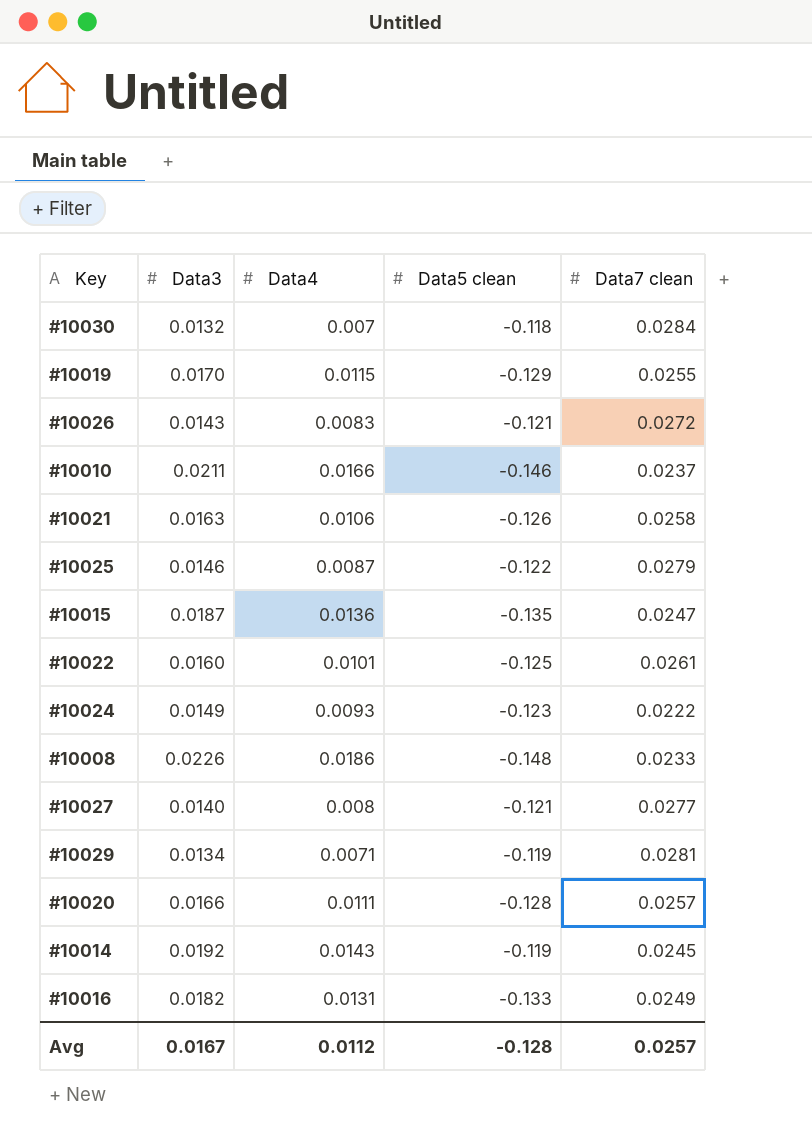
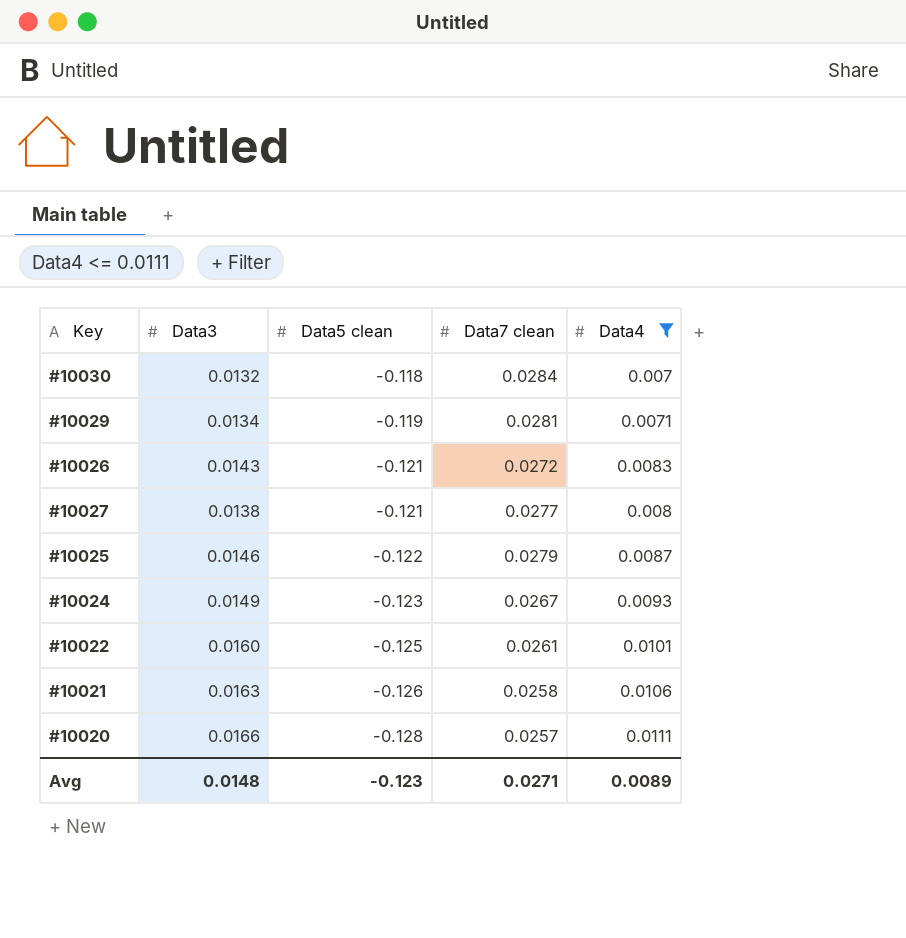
filter: none -> Data4 <= 0.0111
row order: none -> Data5 clean descending
column Data4 | position: 3 -> 5
#10027 | Data3: 0.0140 -> 0.0138
#10024 | Data7 clean: 0.0222 -> 0.0267
Avg | Data3: 0.0167 -> 0.0148
Avg | Data5 clean: -0.128 -> -0.123
Avg | Data7 clean: 0.0257 -> 0.0271
Avg | Data4: 0.0112 -> 0.0089

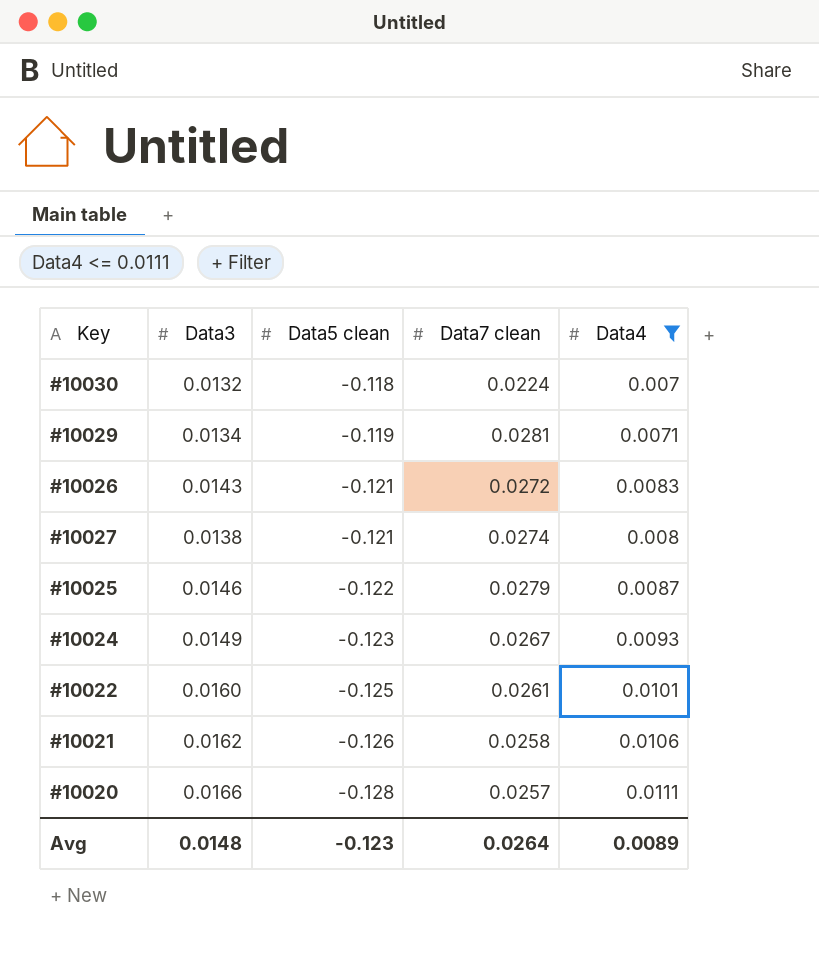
#10030 | Data7 clean: 0.0284 -> 0.0224
#10027 | Data7 clean: 0.0277 -> 0.0274
#10021 | Data3: 0.0163 -> 0.0162
Avg | Data7 clean: 0.0271 -> 0.0264

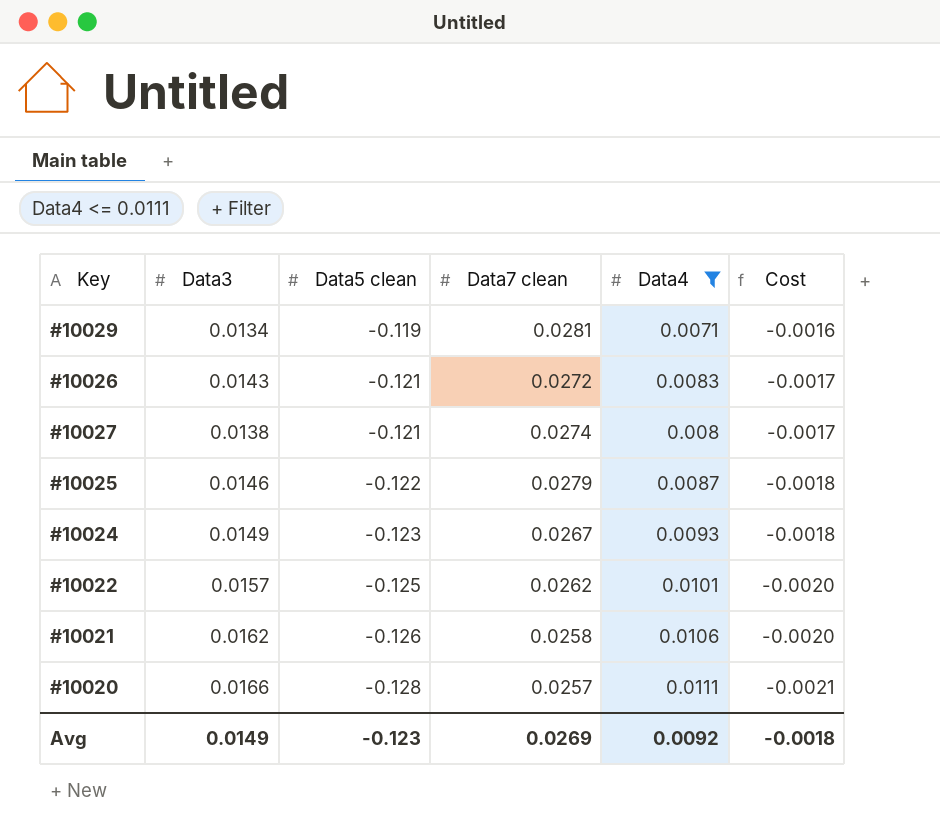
column Cost | formula: none -> [Data3] * [Data5 clean]
row #10030: 0.0132 | -0.118 | 0.0224 | 0.007 -> none
#10022 | Data3: 0.0160 -> 0.0157
#10022 | Data7 clean: 0.0261 -> 0.0262
Avg | Data3: 0.0148 -> 0.0149
Avg | Data7 clean: 0.0264 -> 0.0269
Avg | Data4: 0.0089 -> 0.0092

